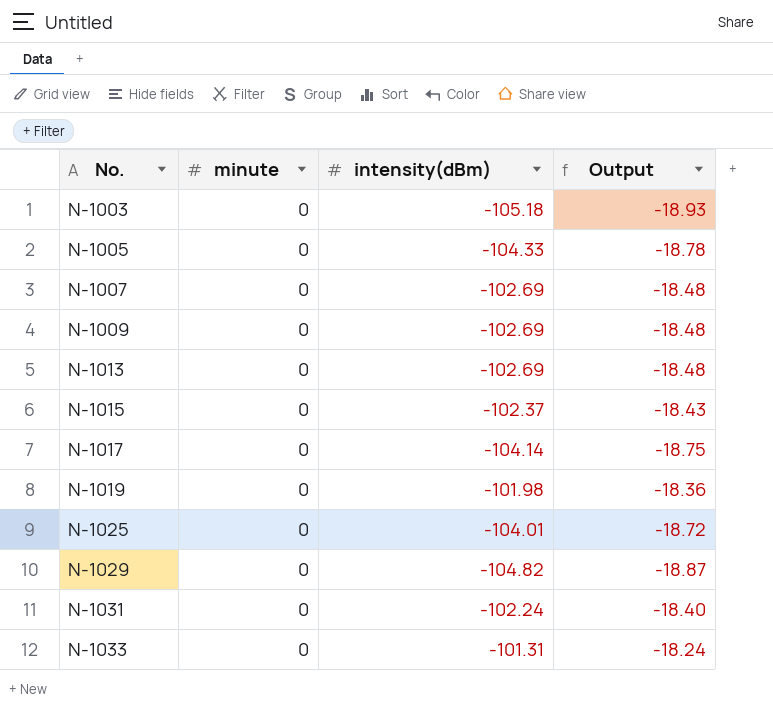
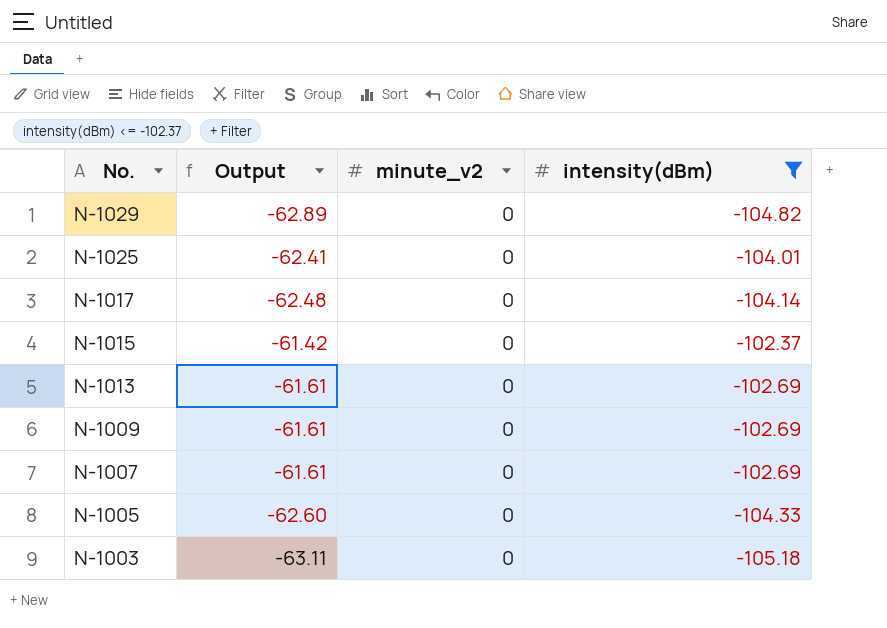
filter: none -> intensity(dBm) <= -102.37
row order: No. ascending -> No. descending
column Output | formula: [intensity(dBm)] * 0.18 -> [intensity(dBm)] * 0.6
column Output | position: 4 -> 2
column name: minute -> minute_v2

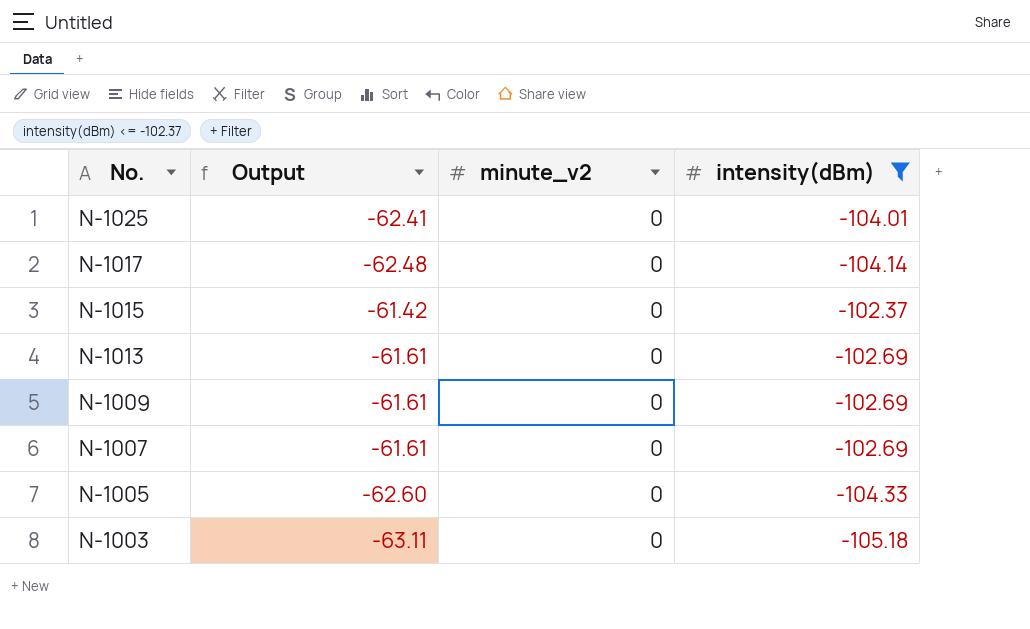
row N-1029: -62.89 | 0 | -104.82 -> none

